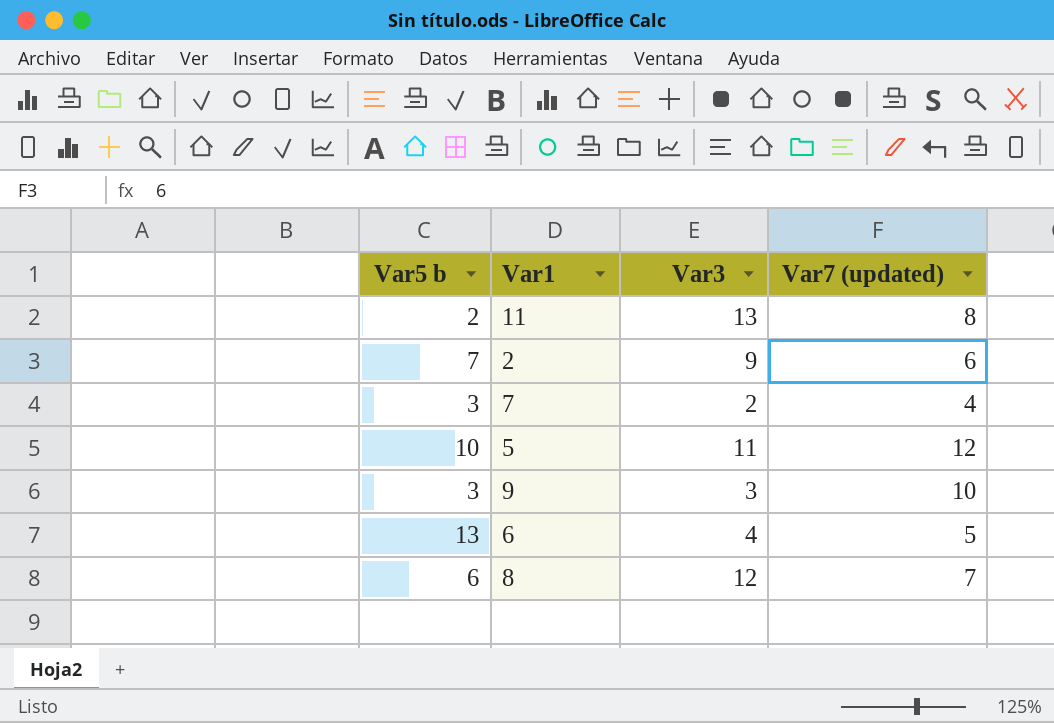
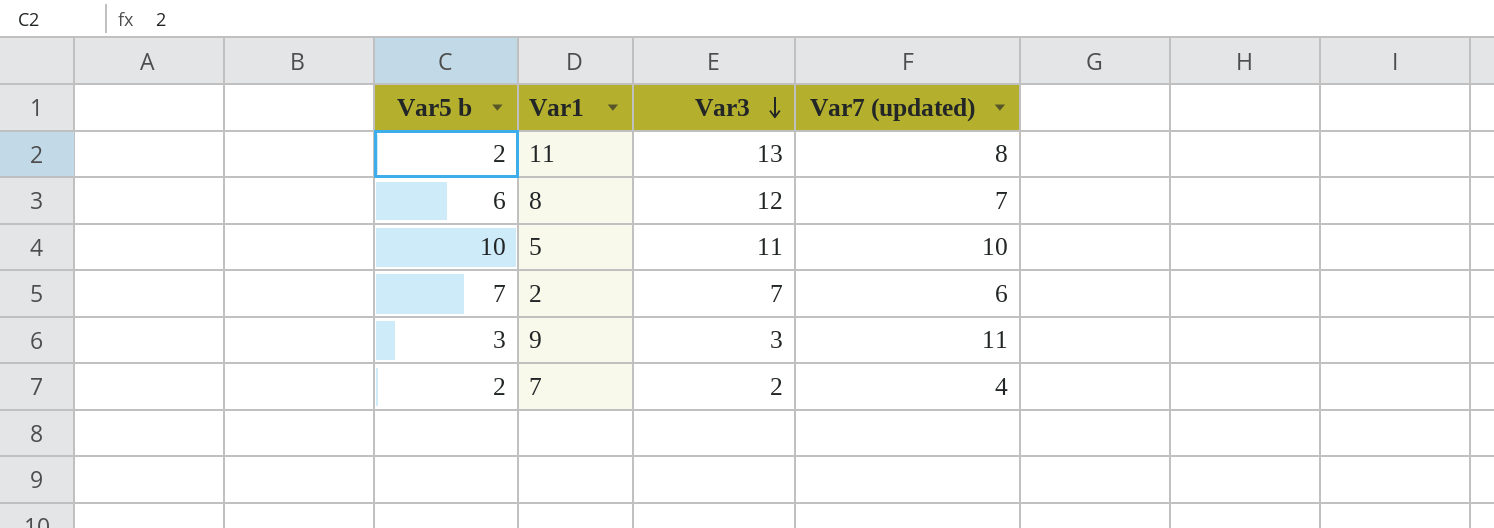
row order: none -> Var3 descending
row 6: 13 | 4 | 5 -> none
5 | Var7 (updated): 12 -> 10
2 | Var3: 9 -> 7
9 | Var7 (updated): 10 -> 11
7 | Var5 b: 3 -> 2

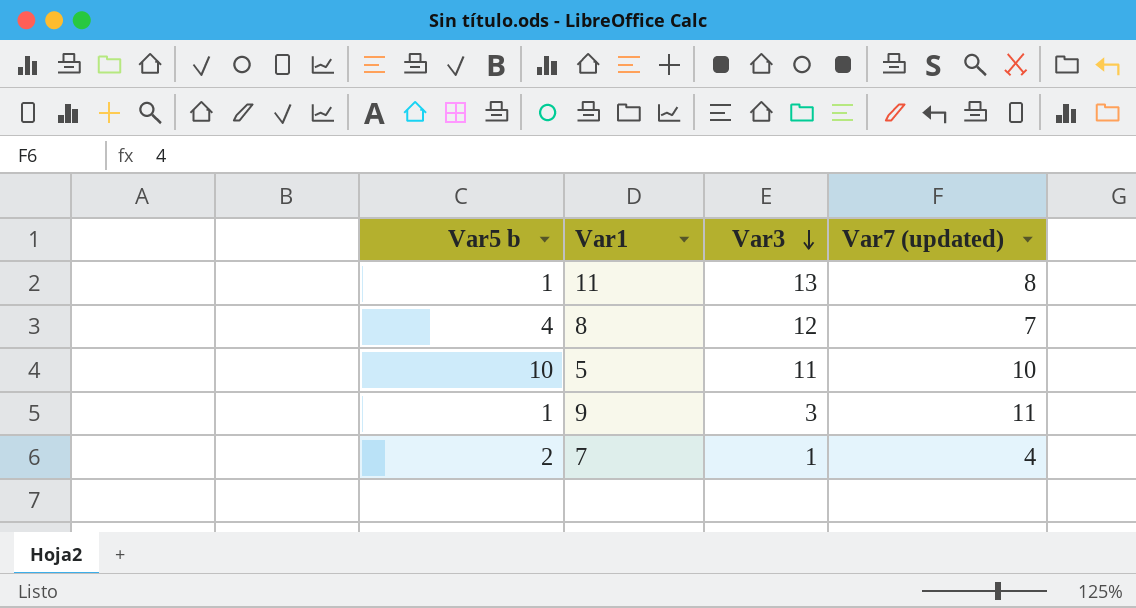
row 2: 7 | 7 | 6 -> none
11 | Var5 b: 2 -> 1
8 | Var5 b: 6 -> 4
9 | Var5 b: 3 -> 1
7 | Var3: 2 -> 1

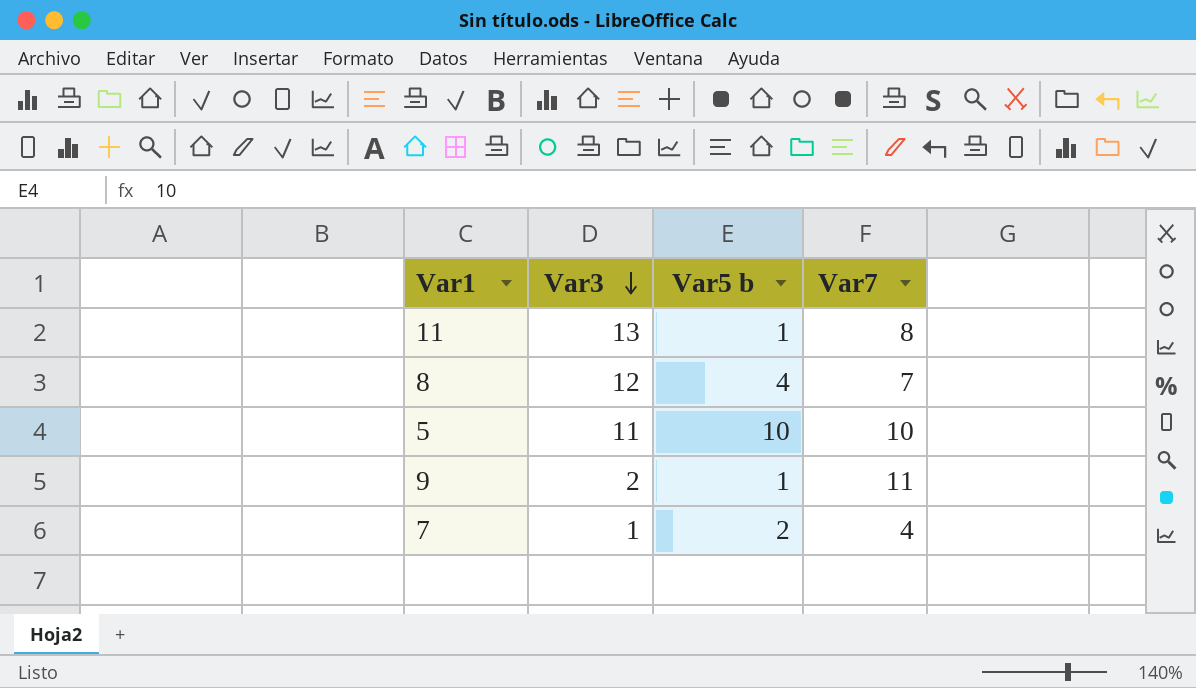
column Var5 b | position: 1 -> 3
column name: Var7 (updated) -> Var7
9 | Var3: 3 -> 2

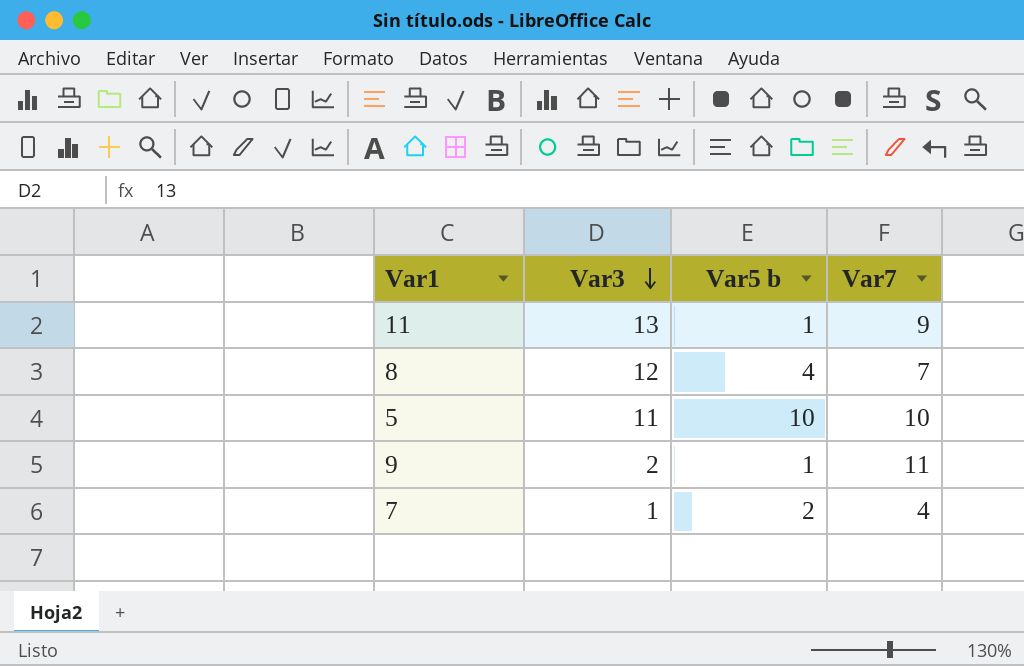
11 | Var7: 8 -> 9

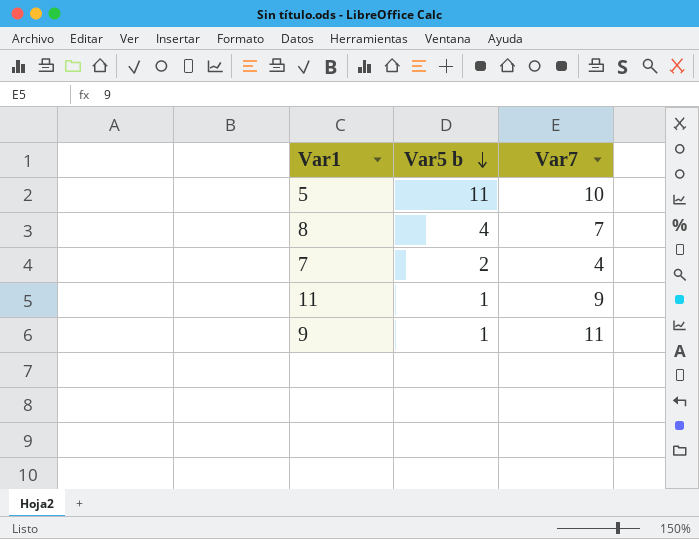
row order: Var3 descending -> Var5 b descending
column Var3 | position: 2 -> none
5 | Var5 b: 10 -> 11

